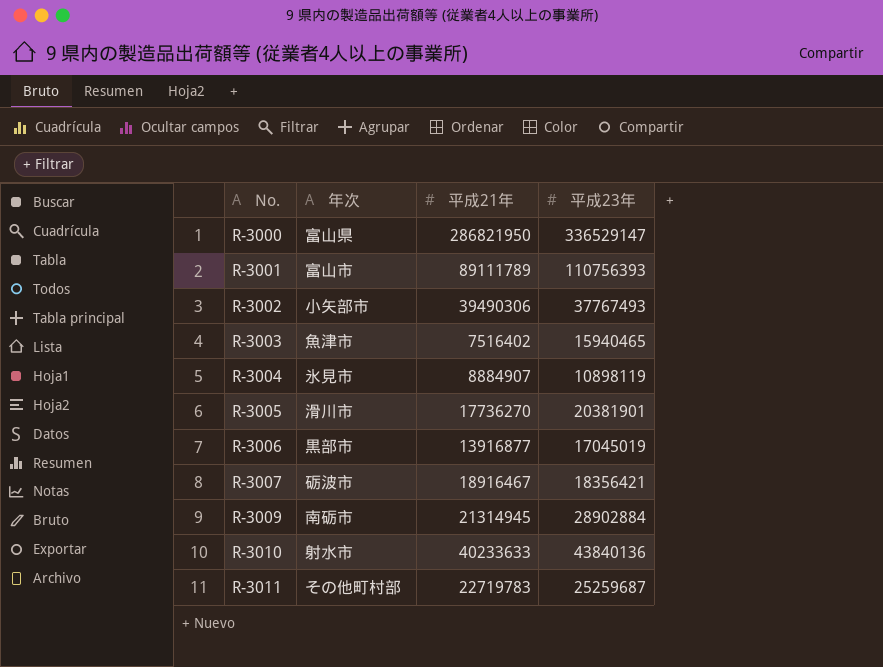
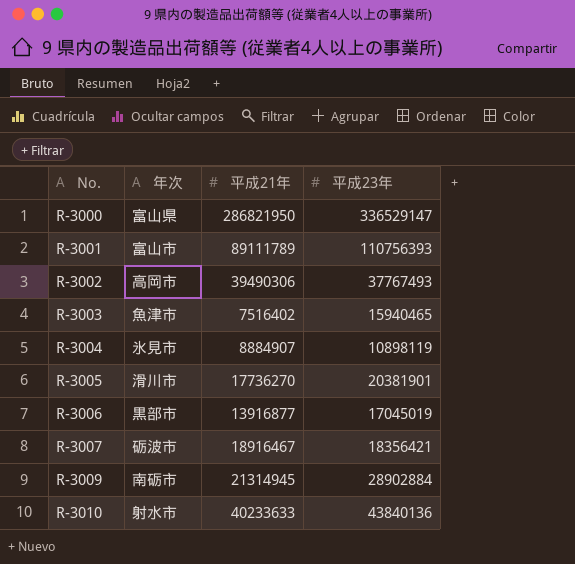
row R-3011: その他町村部 | 22719783 | 25259687 -> none
R-3002 | 年次: 小矢部市 -> 高岡市

